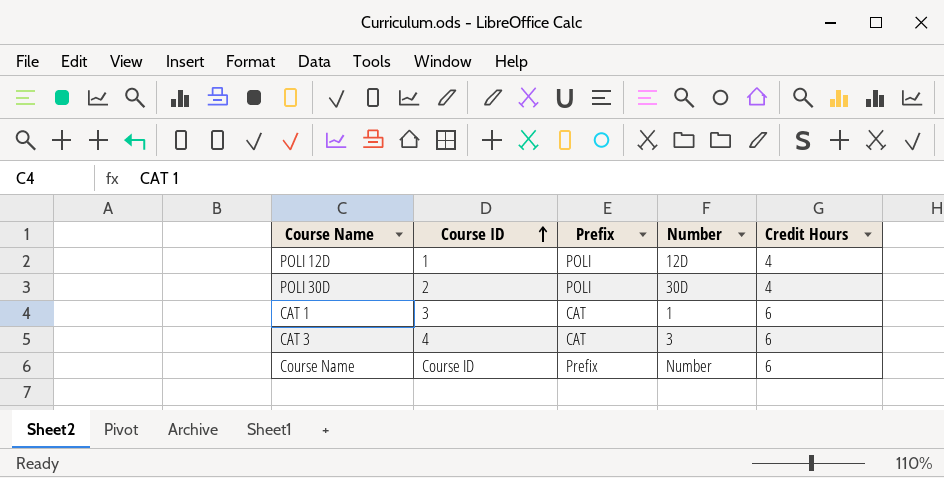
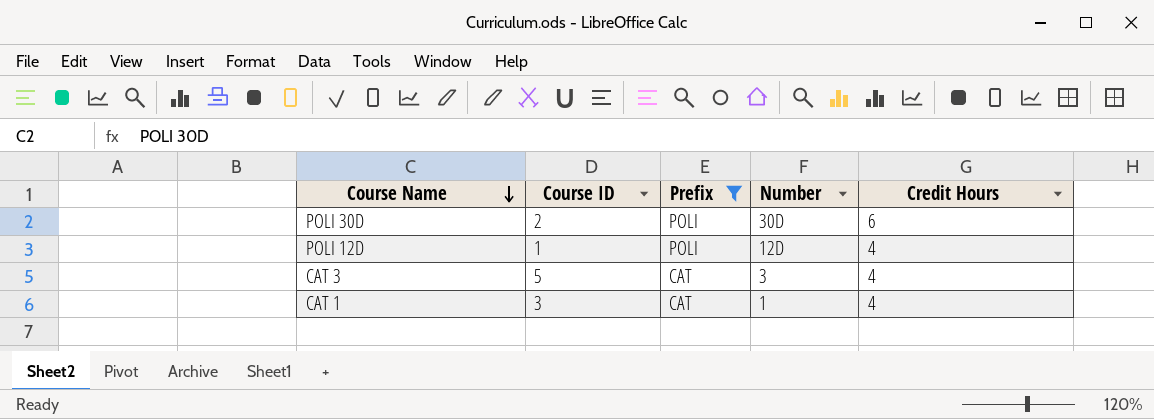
filter: none -> Prefix != Prefix
row order: Course ID ascending -> Course Name descending
POLI 30D | Credit Hours: 4 -> 6
CAT 3 | Course ID: 4 -> 5
CAT 3 | Credit Hours: 6 -> 4
CAT 1 | Credit Hours: 6 -> 4

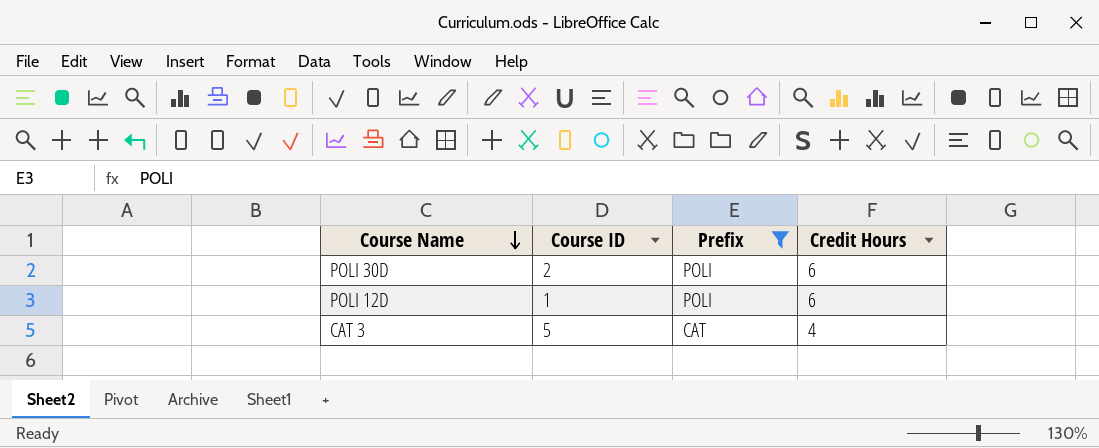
column Number | position: 4 -> none
row CAT 1: 3 | CAT | 1 | 4 -> none
POLI 12D | Credit Hours: 4 -> 6

